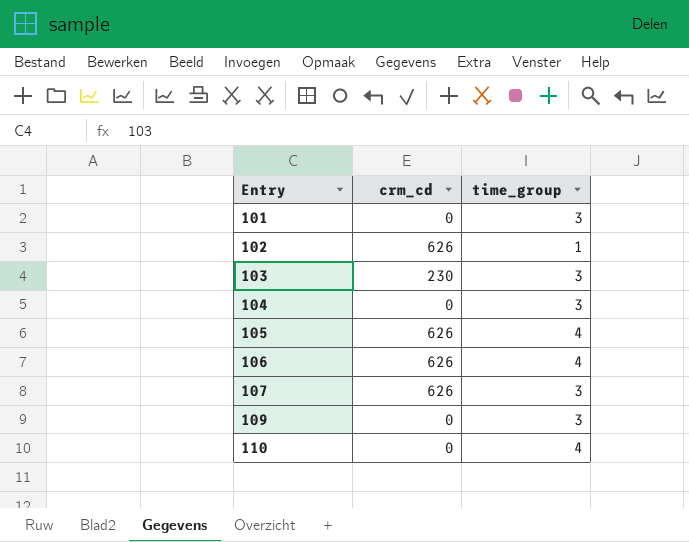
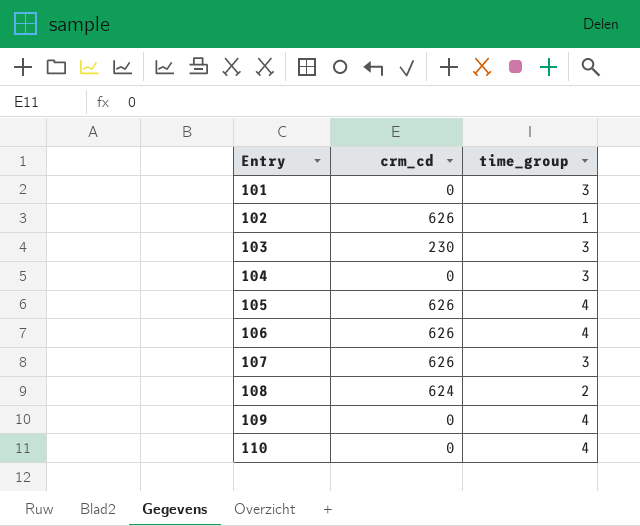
row 108: none -> 624 | 2
109 | time_group: 3 -> 4

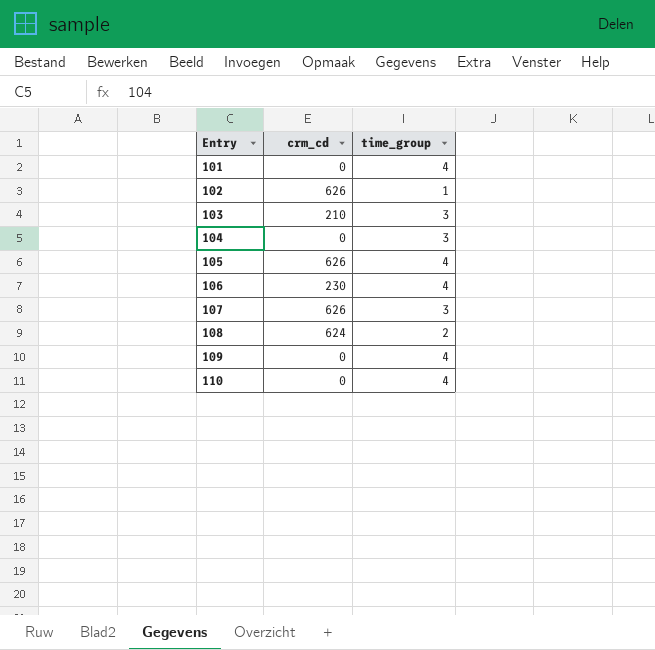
101 | time_group: 3 -> 4
103 | crm_cd: 230 -> 210
106 | crm_cd: 626 -> 230

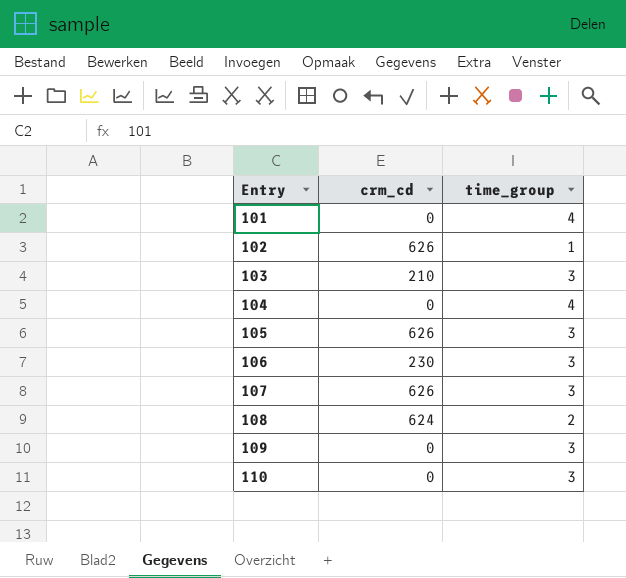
104 | time_group: 3 -> 4
105 | time_group: 4 -> 3
106 | time_group: 4 -> 3
109 | time_group: 4 -> 3
110 | time_group: 4 -> 3

